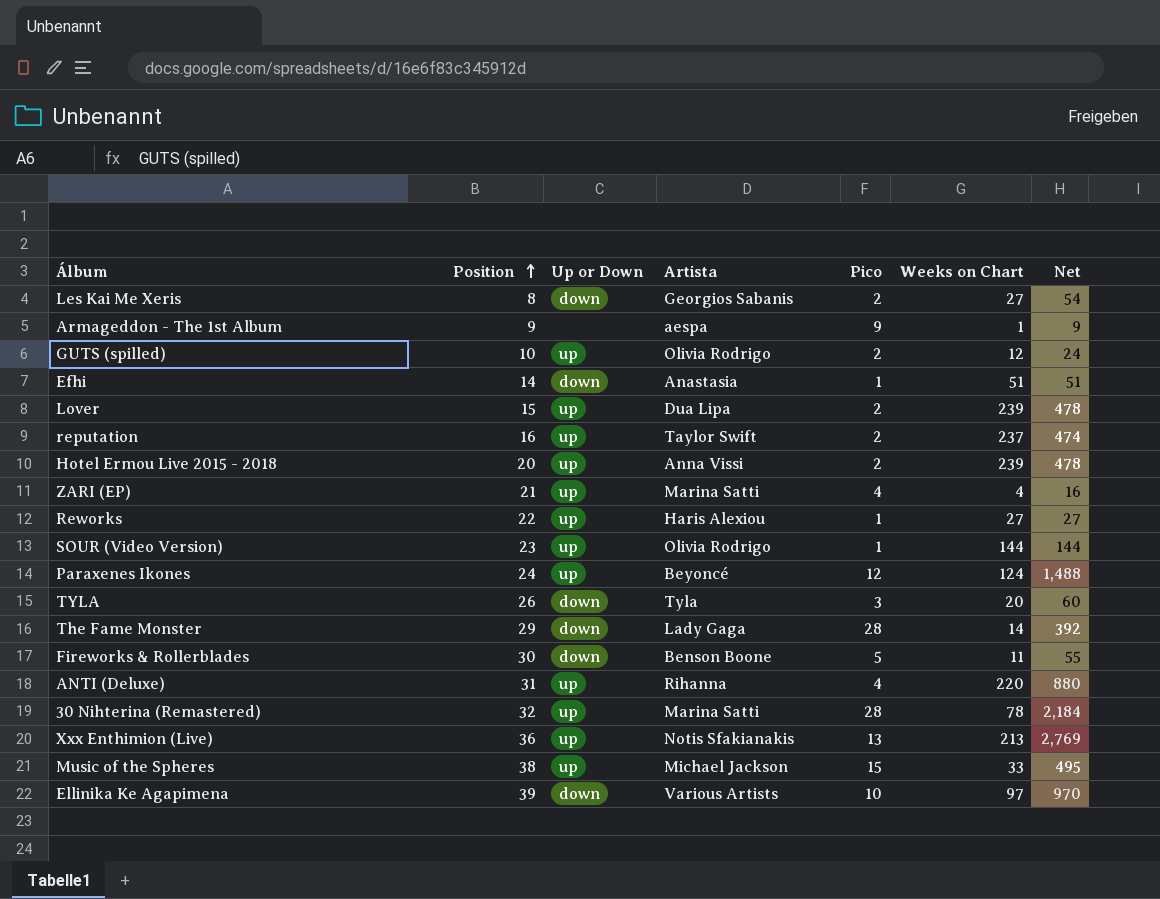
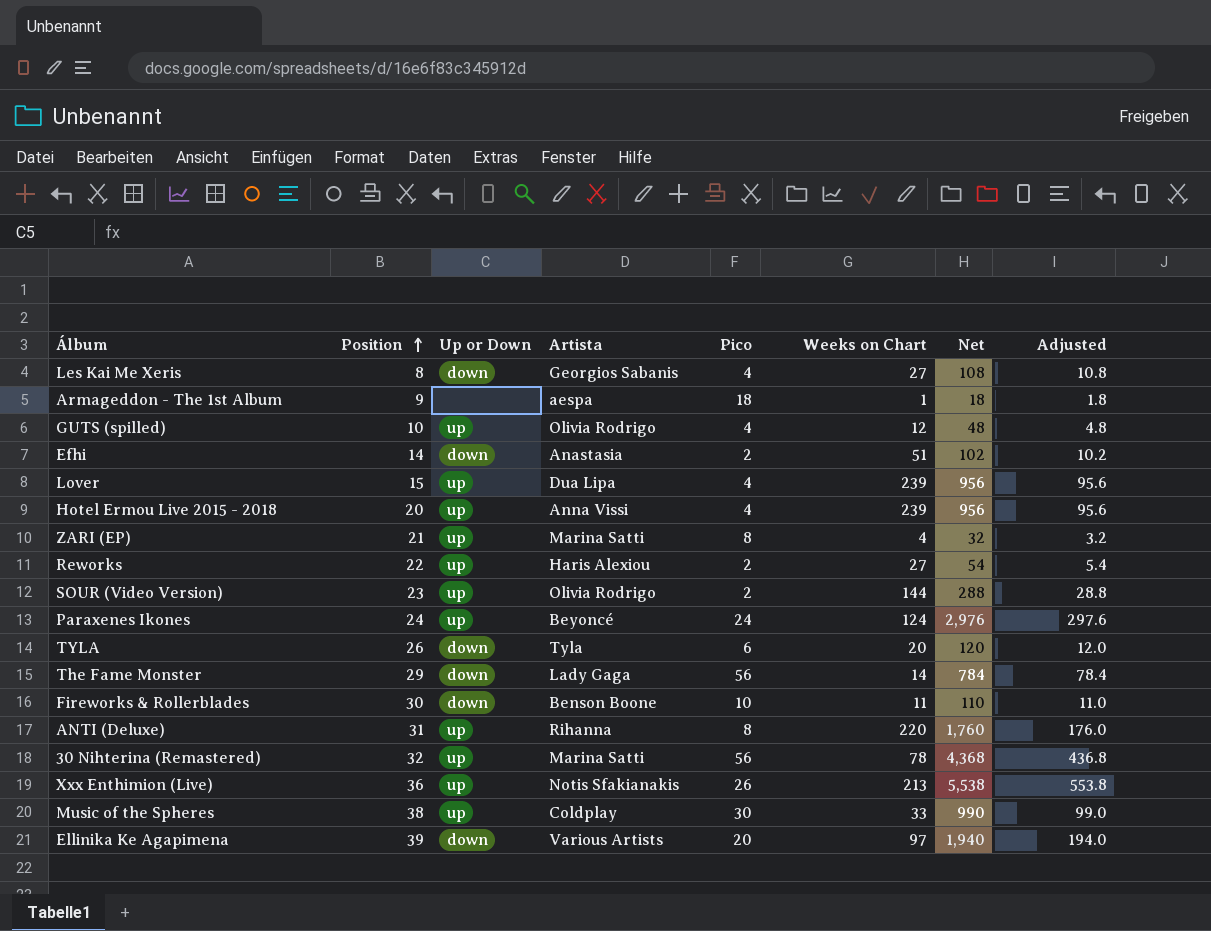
column Adjusted | formula: none -> [Net] * 0.1
row reputation: 16 | up | Taylor Swift | 2 | 237 | 474 -> none
Les Kai Me Xeris | Pico: 2 -> 4
Les Kai Me Xeris | Net: 54 -> 108
Armageddon - The 1st Album | Pico: 9 -> 18
Armageddon - The 1st Album | Net: 9 -> 18
GUTS (spilled) | Pico: 2 -> 4
GUTS (spilled) | Net: 24 -> 48
Efhi | Pico: 1 -> 2
Efhi | Net: 51 -> 102
Lover | Pico: 2 -> 4
Lover | Net: 478 -> 956
Hotel Ermou Live 2015 - 2018 | Pico: 2 -> 4
Hotel Ermou Live 2015 - 2018 | Net: 478 -> 956
ZARI (EP) | Pico: 4 -> 8
ZARI (EP) | Net: 16 -> 32
Reworks | Pico: 1 -> 2
Reworks | Net: 27 -> 54
SOUR (Video Version) | Pico: 1 -> 2
SOUR (Video Version) | Net: 144 -> 288
Paraxenes Ikones | Pico: 12 -> 24
Paraxenes Ikones | Net: 1,488 -> 2,976
TYLA | Pico: 3 -> 6
TYLA | Net: 60 -> 120
The Fame Monster | Pico: 28 -> 56
The Fame Monster | Net: 392 -> 784
Fireworks & Rollerblades | Pico: 5 -> 10
Fireworks & Rollerblades | Net: 55 -> 110
ANTI (Deluxe) | Pico: 4 -> 8
ANTI (Deluxe) | Net: 880 -> 1,760
30 Nihterina (Remastered) | Pico: 28 -> 56
30 Nihterina (Remastered) | Net: 2,184 -> 4,368
Xxx Enthimion (Live) | Pico: 13 -> 26
Xxx Enthimion (Live) | Net: 2,769 -> 5,538
Music of the Spheres | Artista: Michael Jackson -> Coldplay
Music of the Spheres | Pico: 15 -> 30
Music of the Spheres | Net: 495 -> 990
Ellinika Ke Agapimena | Pico: 10 -> 20
Ellinika Ke Agapimena | Net: 970 -> 1,940

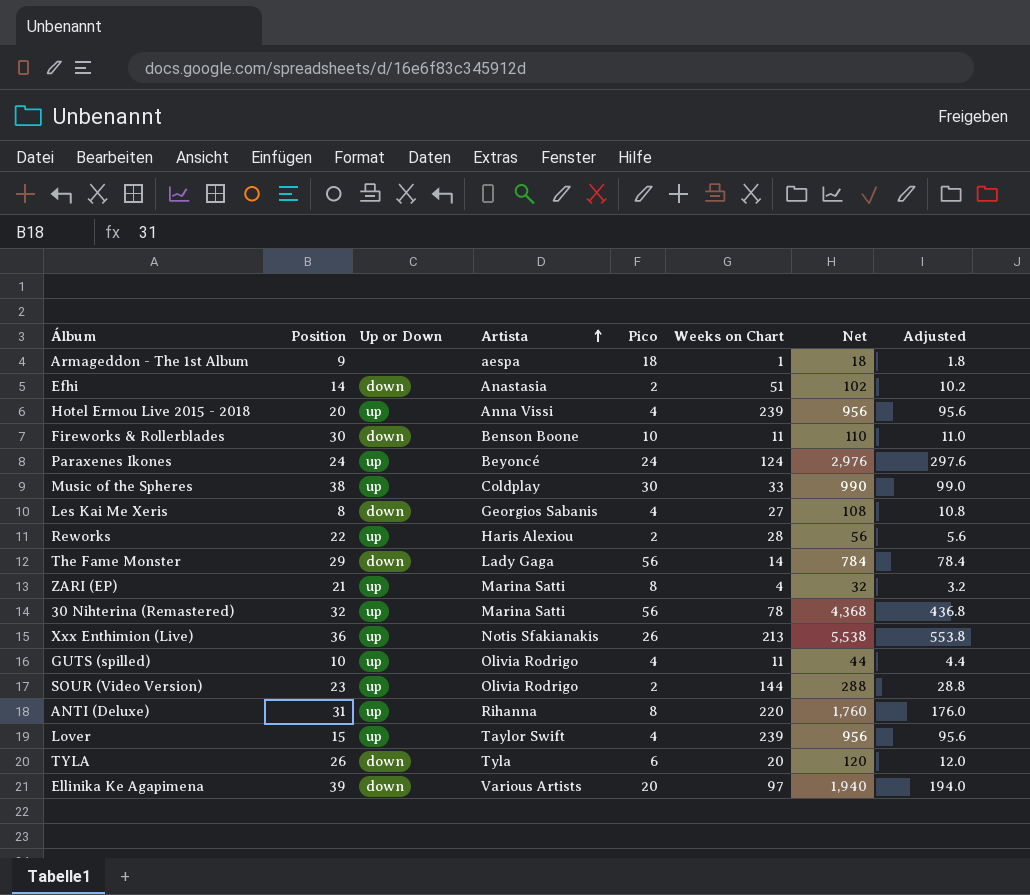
row order: Position ascending -> Artista ascending
Reworks | Weeks on Chart: 27 -> 28
Reworks | Net: 54 -> 56
Reworks | Adjusted: 5.4 -> 5.6
GUTS (spilled) | Weeks on Chart: 12 -> 11
GUTS (spilled) | Net: 48 -> 44
GUTS (spilled) | Adjusted: 4.8 -> 4.4
Lover | Artista: Dua Lipa -> Taylor Swift

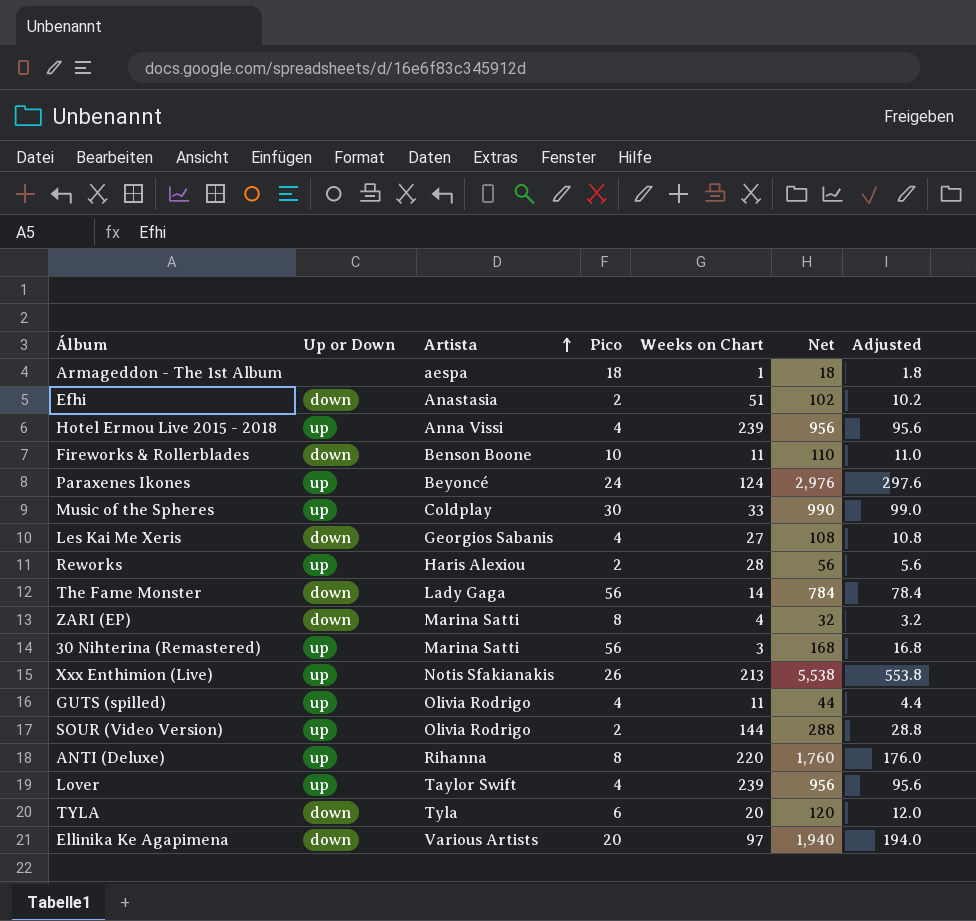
column Position | position: 2 -> none
ZARI (EP) | Up or Down: up -> down
30 Nihterina (Remastered) | Weeks on Chart: 78 -> 3
30 Nihterina (Remastered) | Net: 4,368 -> 168
30 Nihterina (Remastered) | Adjusted: 436.8 -> 16.8

